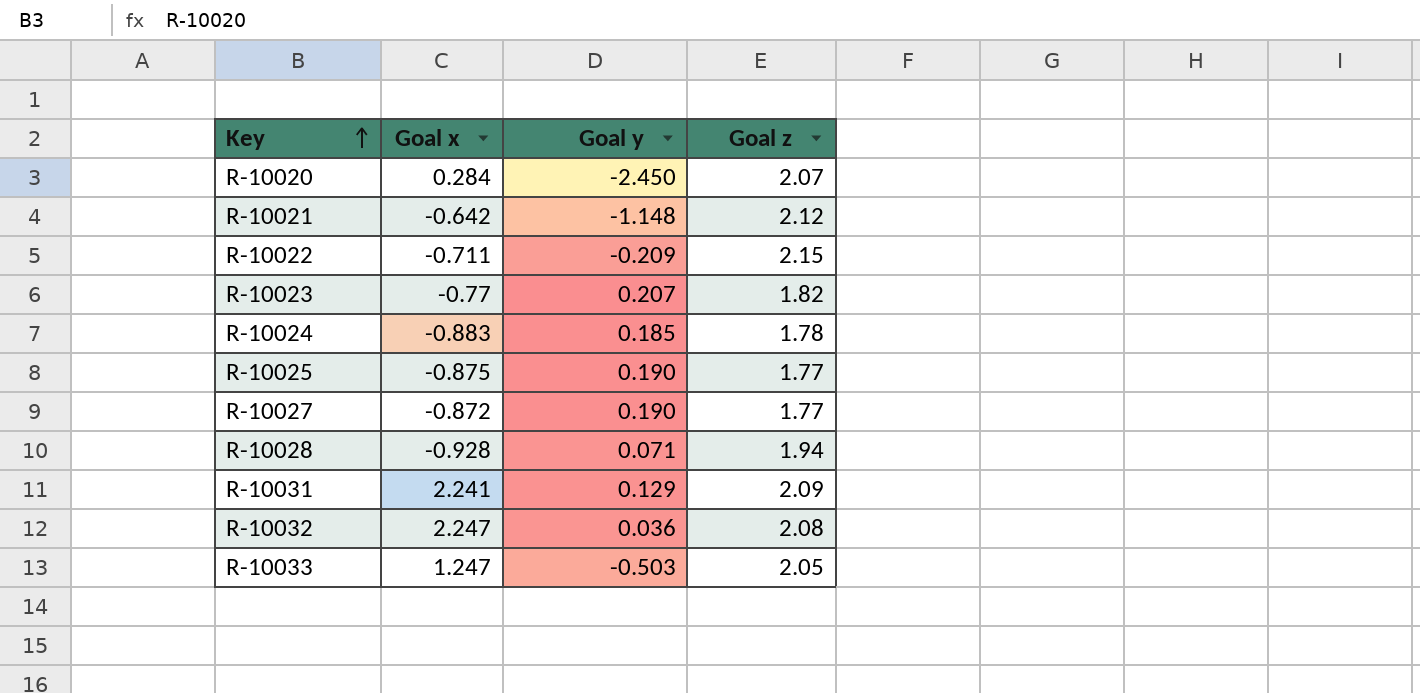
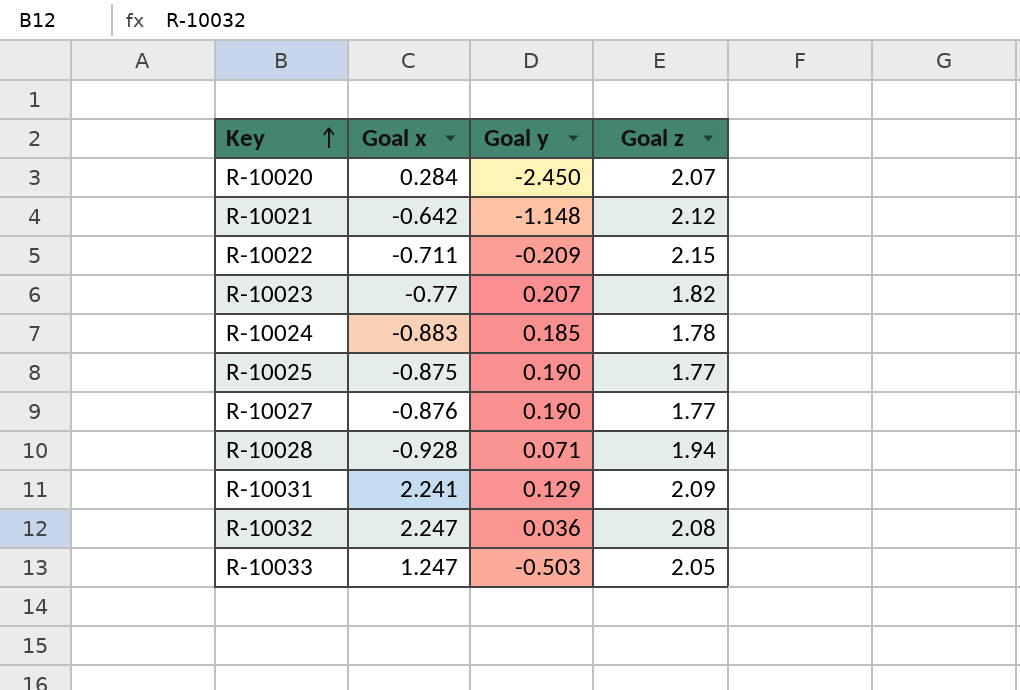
R-10027 | Goal x: -0.872 -> -0.876

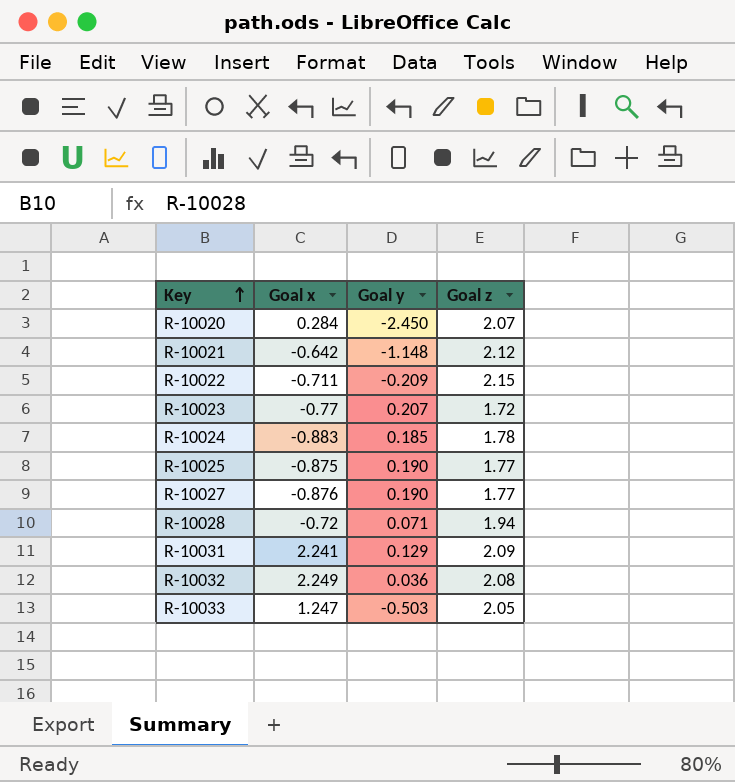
R-10023 | Goal z: 1.82 -> 1.72
R-10028 | Goal x: -0.928 -> -0.72
R-10032 | Goal x: 2.247 -> 2.249

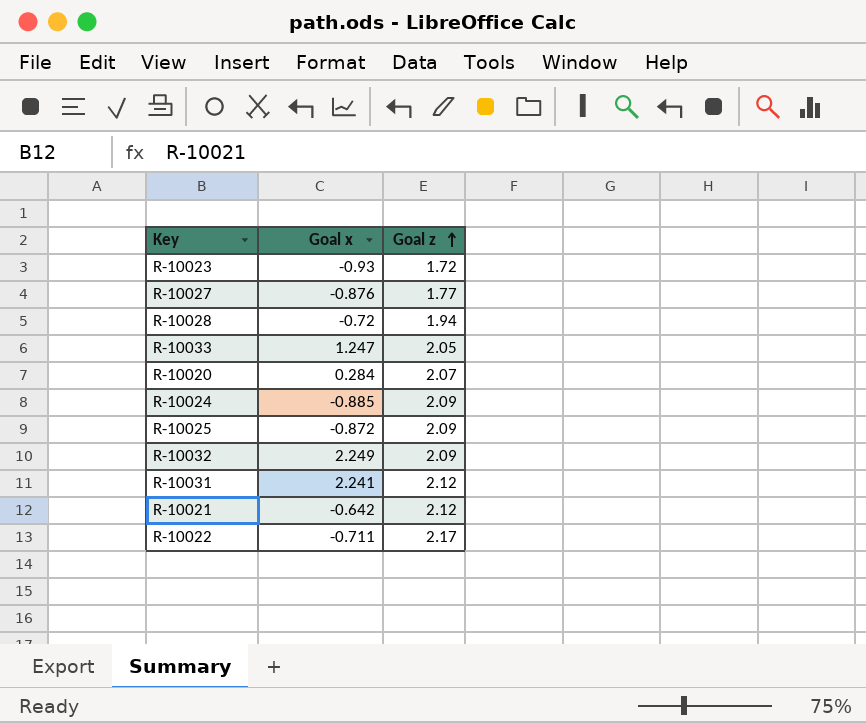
row order: Key ascending -> Goal z ascending
column Goal y | position: 3 -> none
R-10023 | Goal x: -0.77 -> -0.93
R-10024 | Goal x: -0.883 -> -0.885
R-10024 | Goal z: 1.78 -> 2.09
R-10025 | Goal x: -0.875 -> -0.872
R-10025 | Goal z: 1.77 -> 2.09
R-10032 | Goal z: 2.08 -> 2.09
R-10031 | Goal z: 2.09 -> 2.12
R-10022 | Goal z: 2.15 -> 2.17

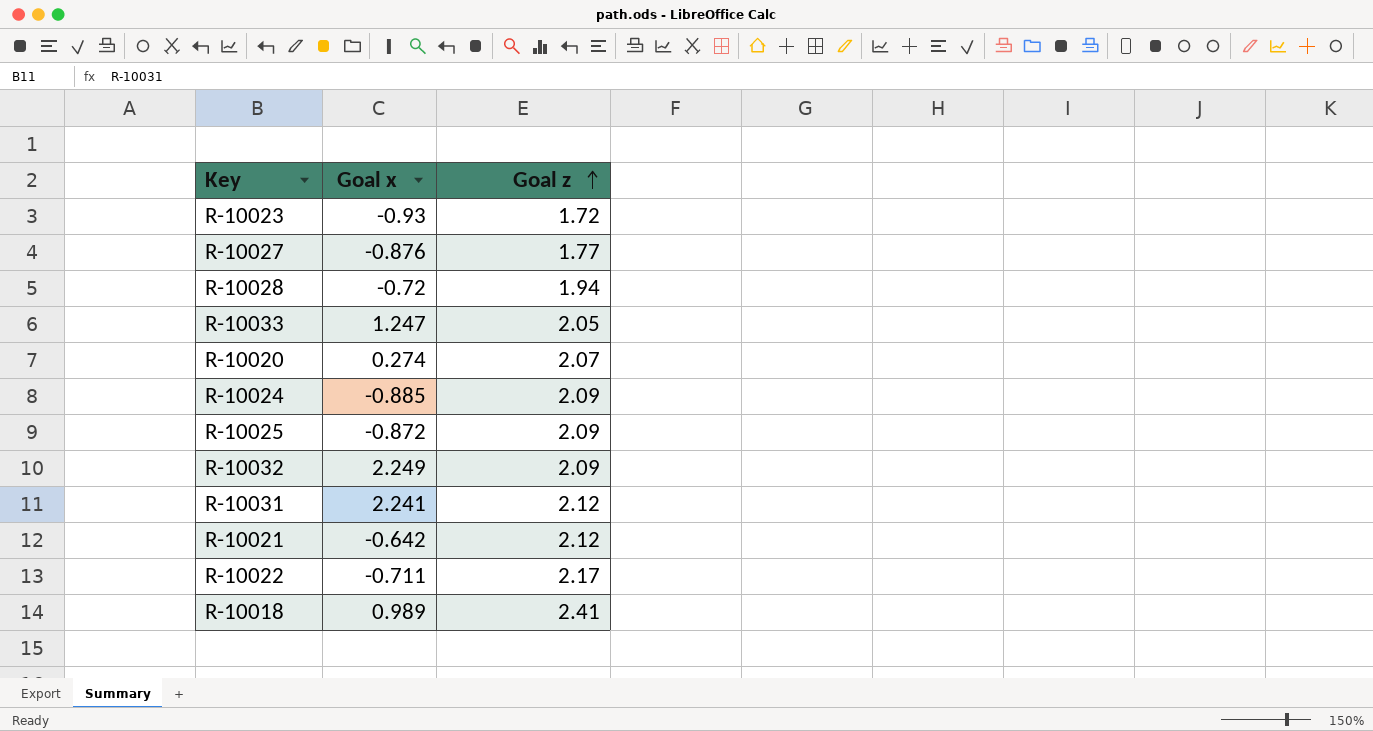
R-10020 | Goal x: 0.284 -> 0.274
row R-10018: none -> 0.989 | 2.41

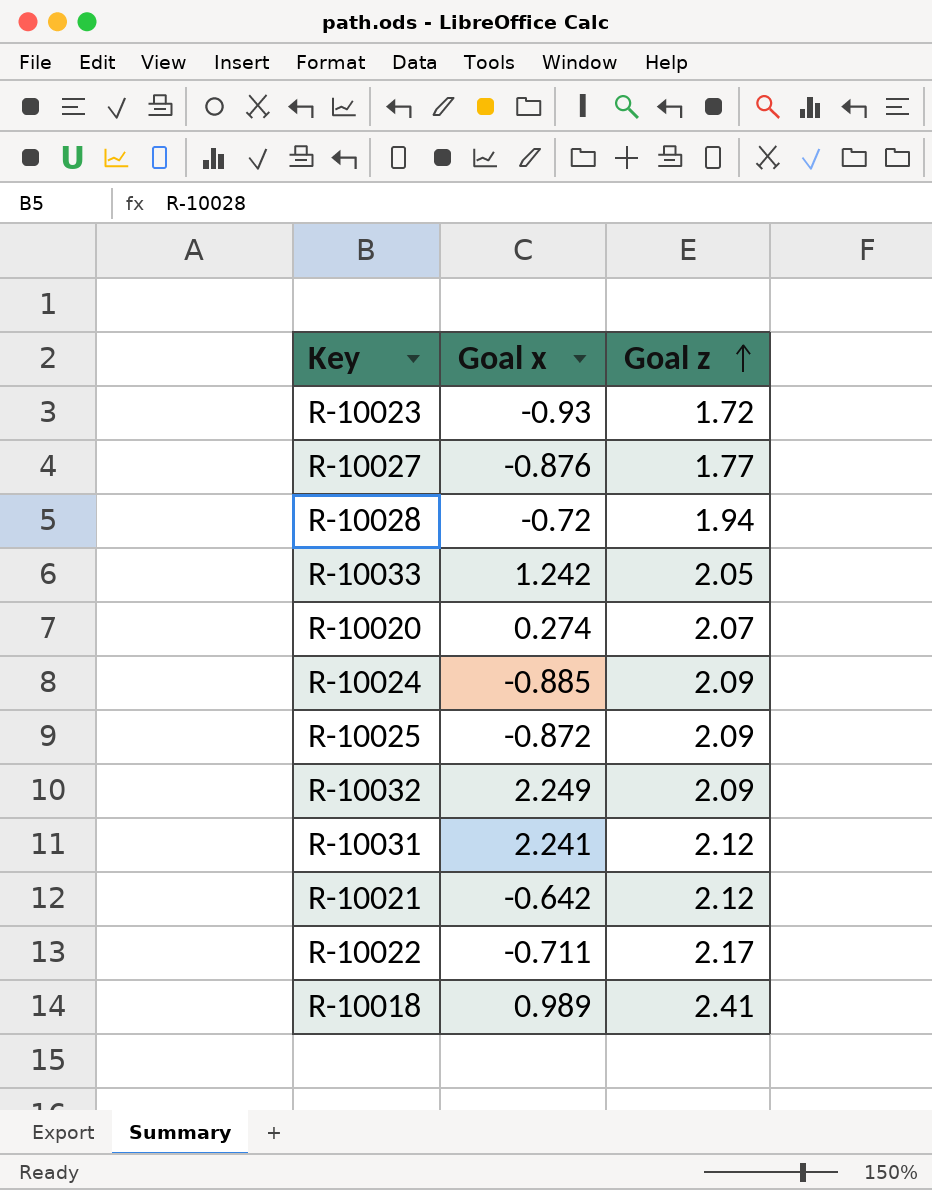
R-10033 | Goal x: 1.247 -> 1.242

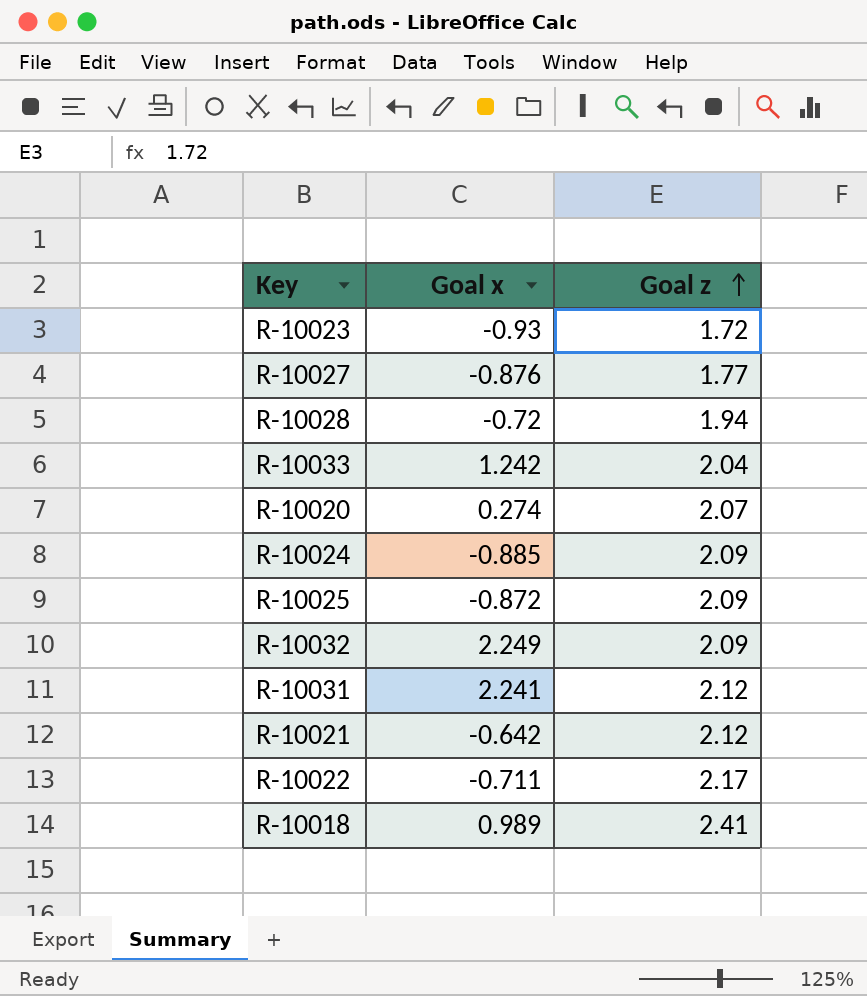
R-10033 | Goal z: 2.05 -> 2.04

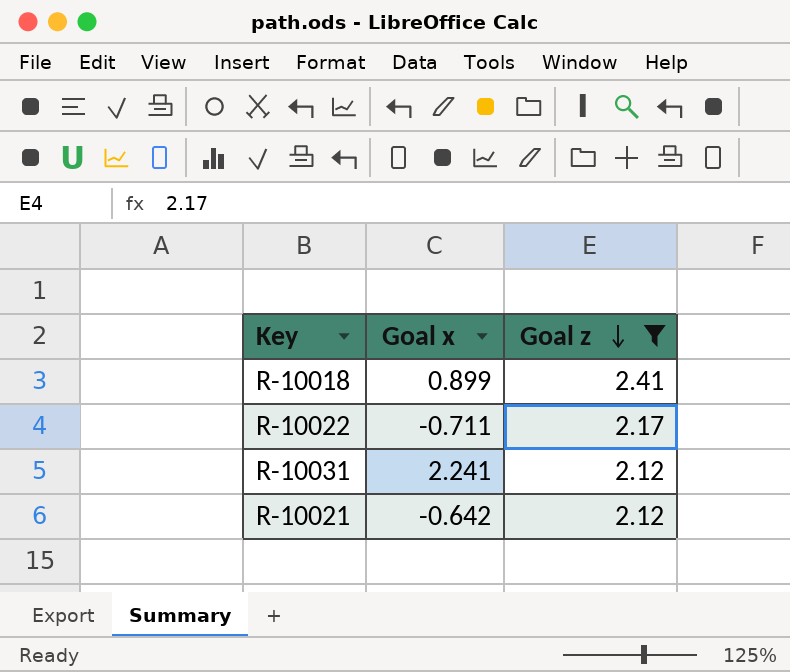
filter: none -> Goal z >= 2.12
row order: Goal z ascending -> Goal z descending
R-10018 | Goal x: 0.989 -> 0.899

